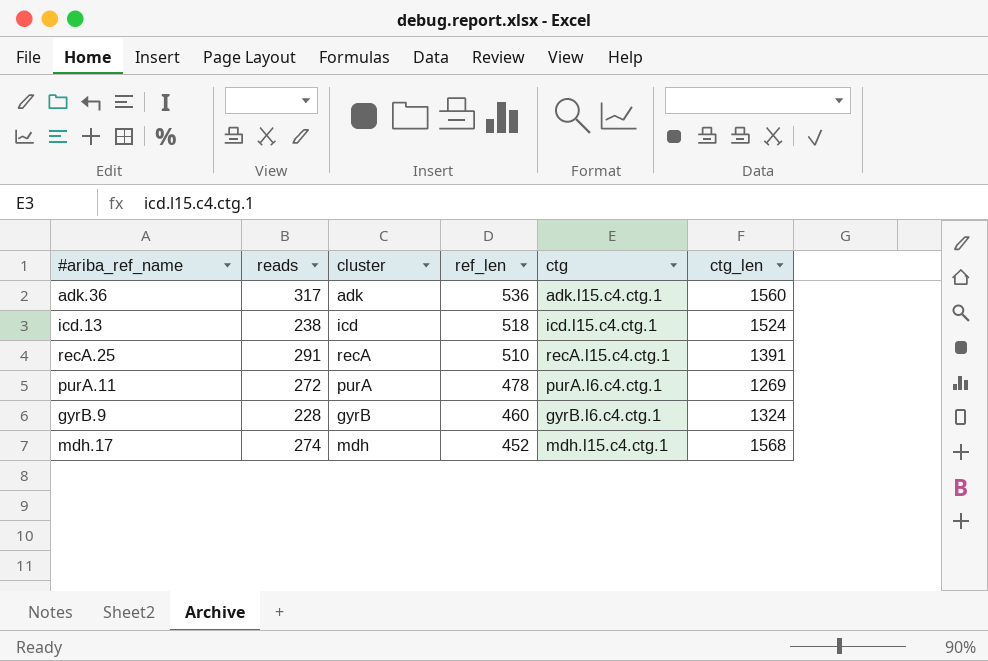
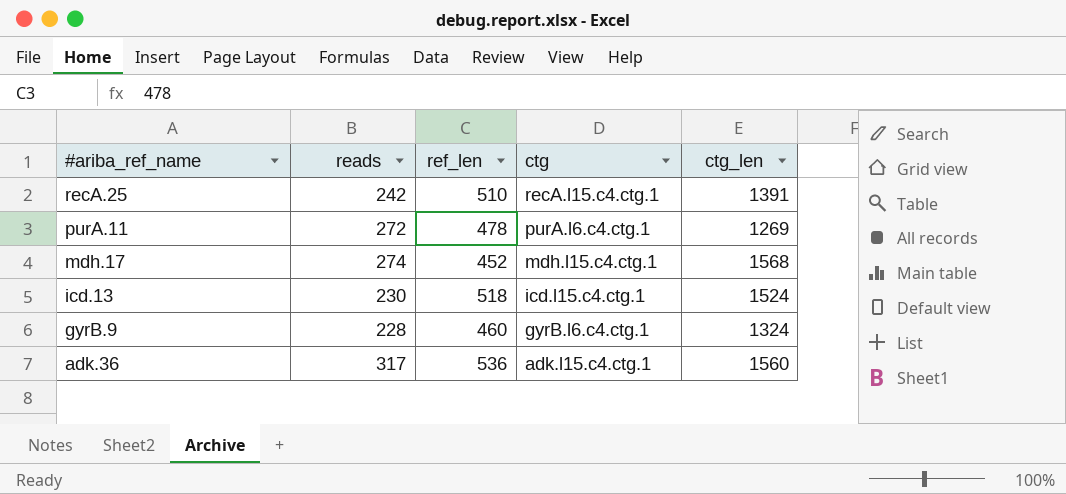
row order: ref_len descending -> #ariba_ref_name descending
column cluster | position: 3 -> none
recA.25 | reads: 291 -> 242
icd.13 | reads: 238 -> 230

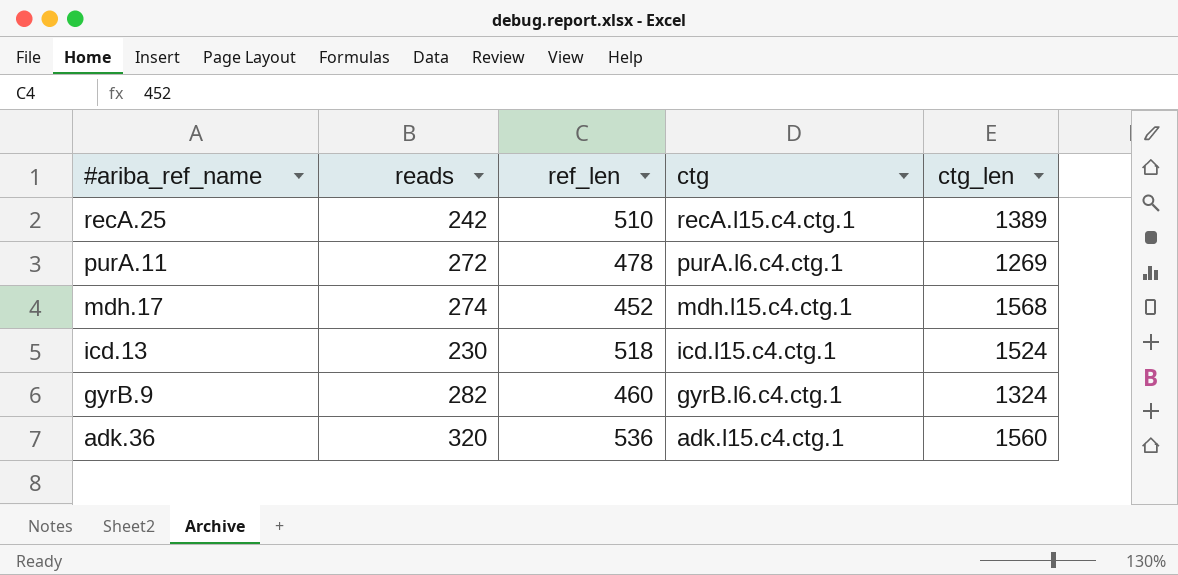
recA.25 | ctg_len: 1391 -> 1389
gyrB.9 | reads: 228 -> 282
adk.36 | reads: 317 -> 320

